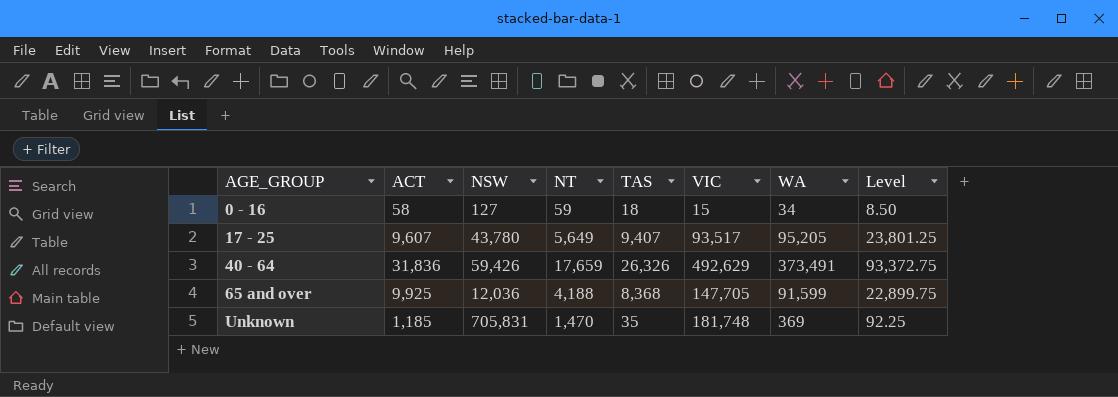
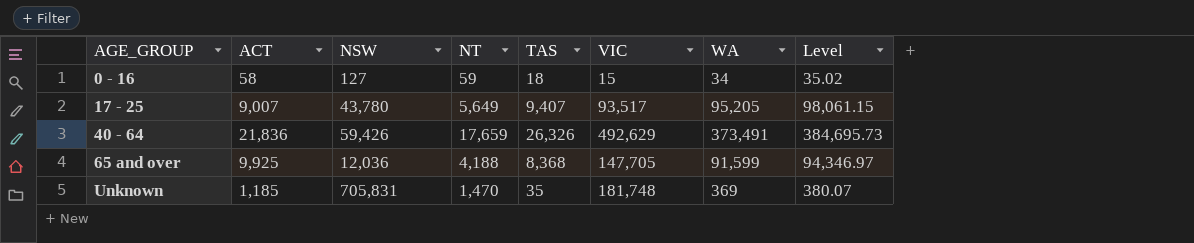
column Level | formula: [WA] * 0.25 -> [WA] * 1.03
17 - 25 | ACT: 9,607 -> 9,007
40 - 64 | ACT: 31,836 -> 21,836

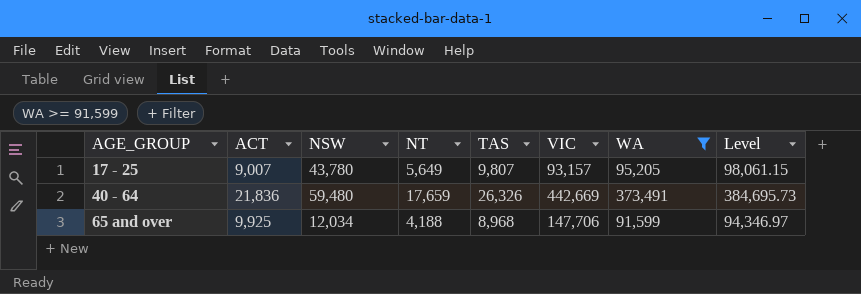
filter: none -> WA >= 91,599
17 - 25 | TAS: 9,407 -> 9,807
17 - 25 | VIC: 93,517 -> 93,157
40 - 64 | NSW: 59,426 -> 59,480
40 - 64 | VIC: 492,629 -> 442,669
65 and over | NSW: 12,036 -> 12,034
65 and over | TAS: 8,368 -> 8,968
65 and over | VIC: 147,705 -> 147,706

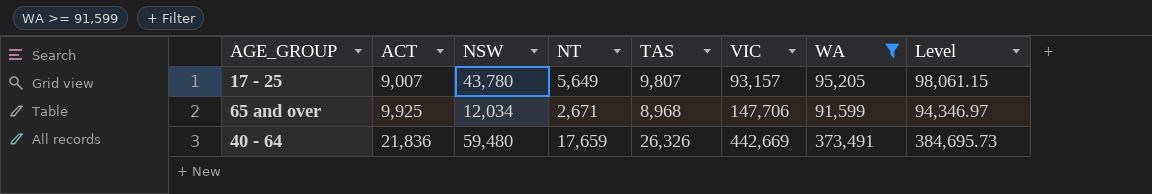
row order: AGE_GROUP ascending -> ACT ascending
65 and over | NT: 4,188 -> 2,671

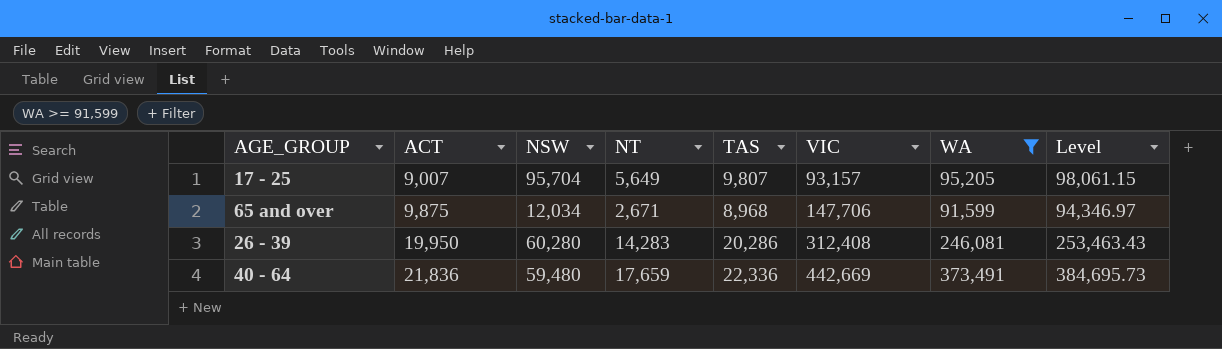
17 - 25 | NSW: 43,780 -> 95,704
65 and over | ACT: 9,925 -> 9,875
row 26 - 39: none -> 19,950 | 60,280 | 14,283 | 20,286 | 312,408 | 246,081 | 253,463.43
40 - 64 | TAS: 26,326 -> 22,336

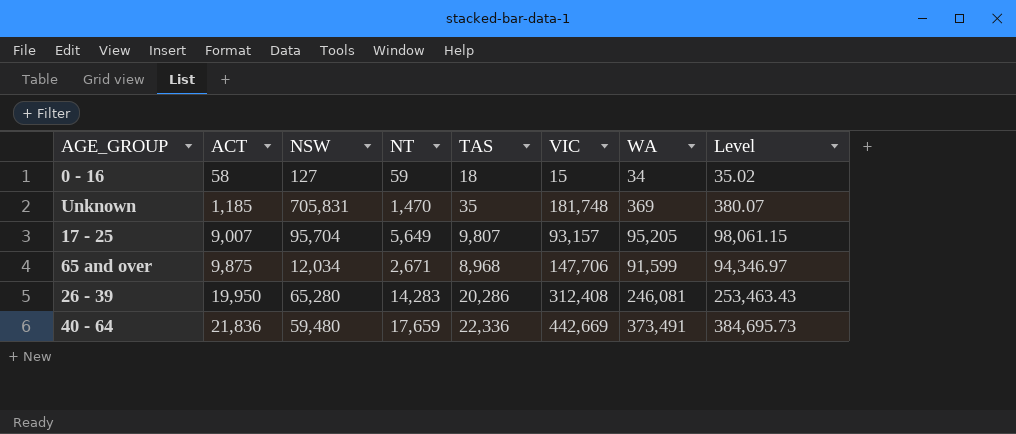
filter: WA >= 91,599 -> none
26 - 39 | NSW: 60,280 -> 65,280

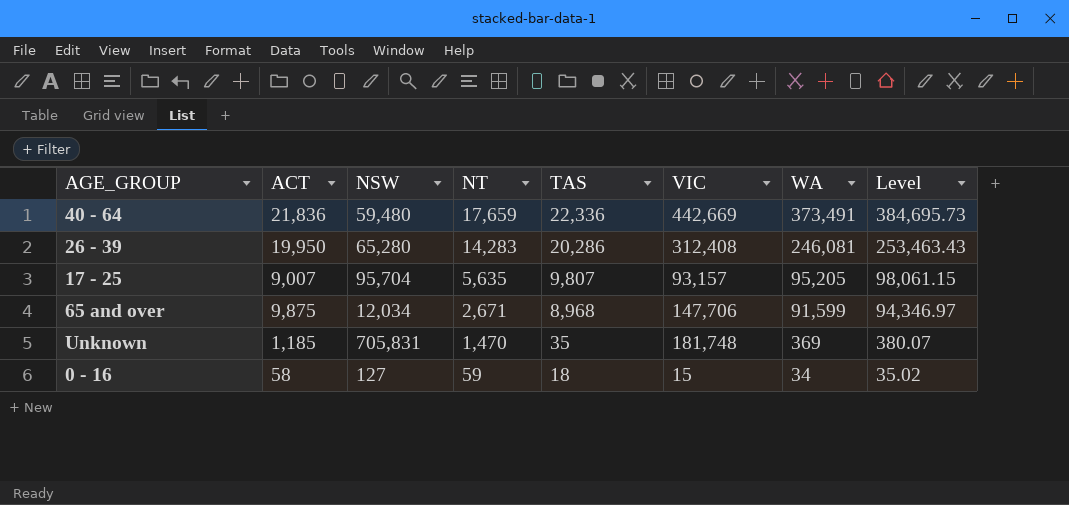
row order: ACT ascending -> NT descending
17 - 25 | NT: 5,649 -> 5,635

